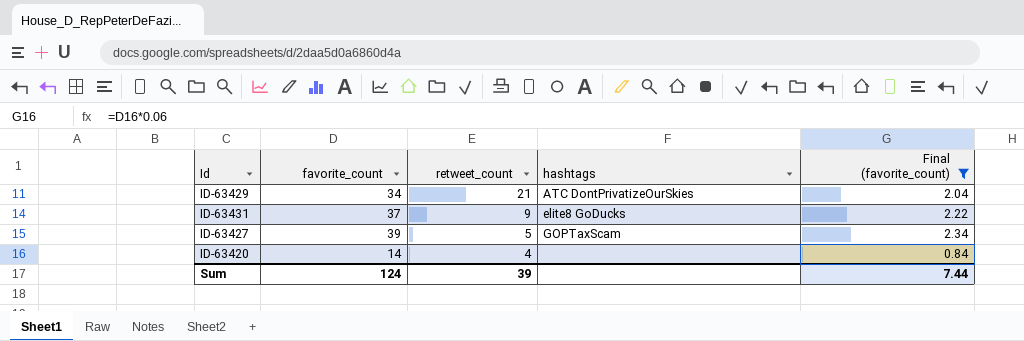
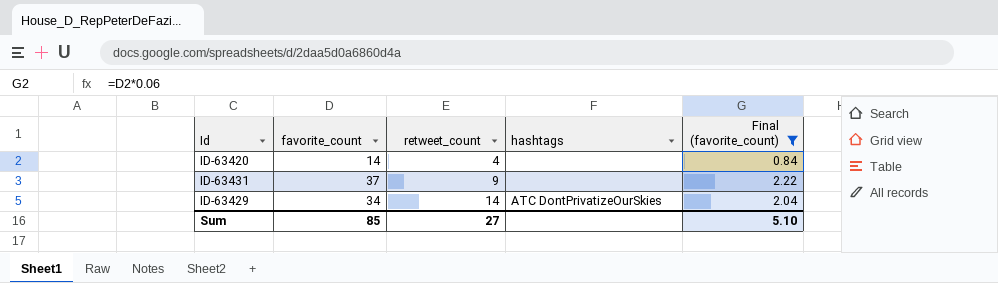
row order: retweet_count descending -> retweet_count ascending
row ID-63427: 39 | 5 | GOPTaxScam | 2.34 -> none
ID-63431 | hashtags: elite8 GoDucks -> none
ID-63429 | retweet_count: 21 -> 14
Sum | favorite_count: 124 -> 85
Sum | retweet_count: 39 -> 27
Sum | Final (favorite_count): 7.44 -> 5.10

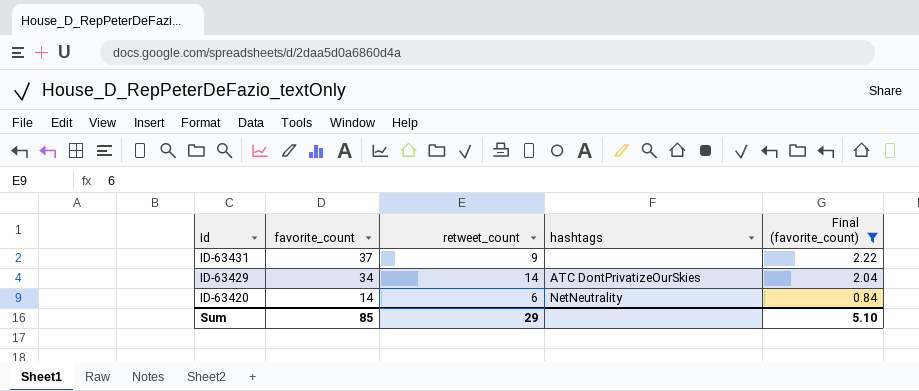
row order: retweet_count ascending -> Id descending
ID-63420 | retweet_count: 4 -> 6
ID-63420 | hashtags: none -> NetNeutrality
Sum | retweet_count: 27 -> 29

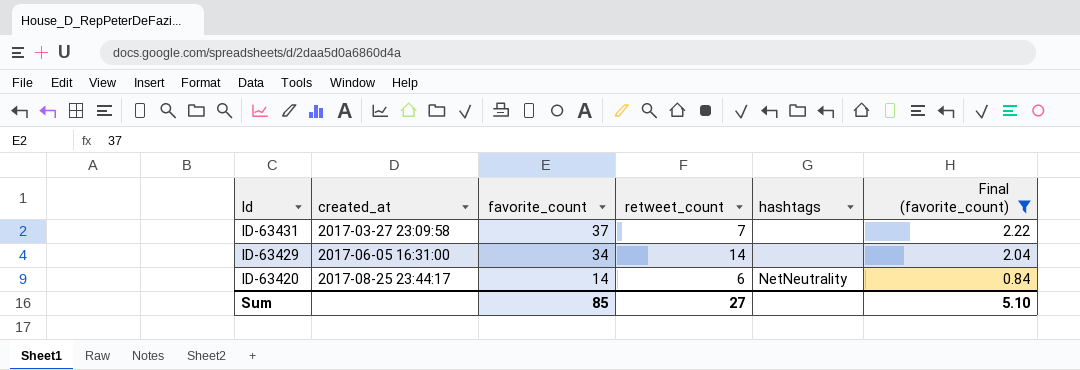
column created_at | position: none -> 2
ID-63431 | retweet_count: 9 -> 7
ID-63429 | hashtags: ATC DontPrivatizeOurSkies -> none
Sum | retweet_count: 29 -> 27

